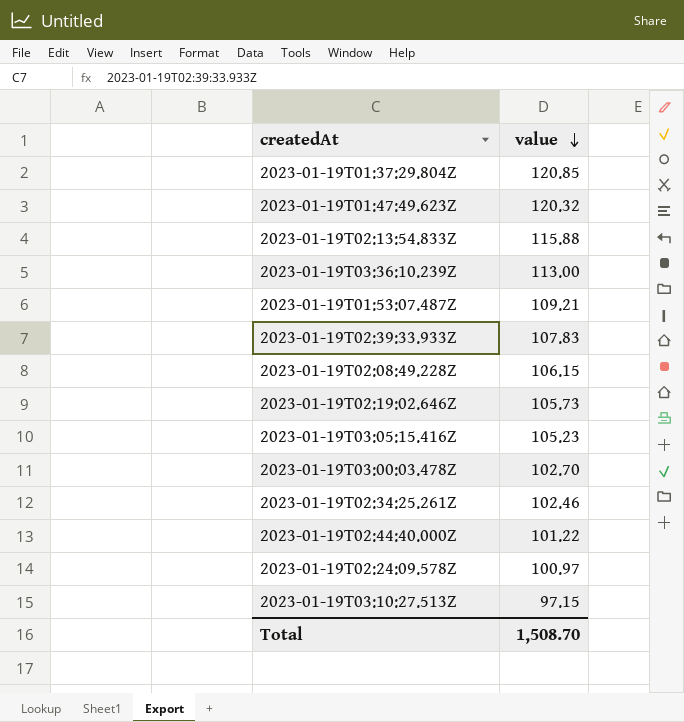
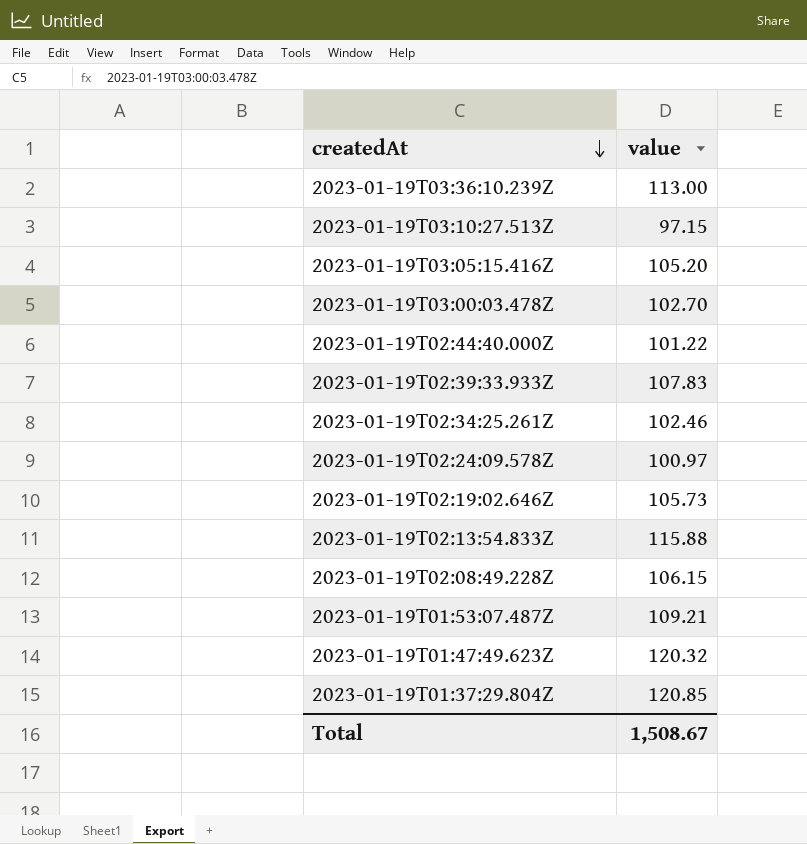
row order: value descending -> createdAt descending
2023-01-19T03:05:15.416Z | value: 105.23 -> 105.20
Total | value: 1,508.70 -> 1,508.67

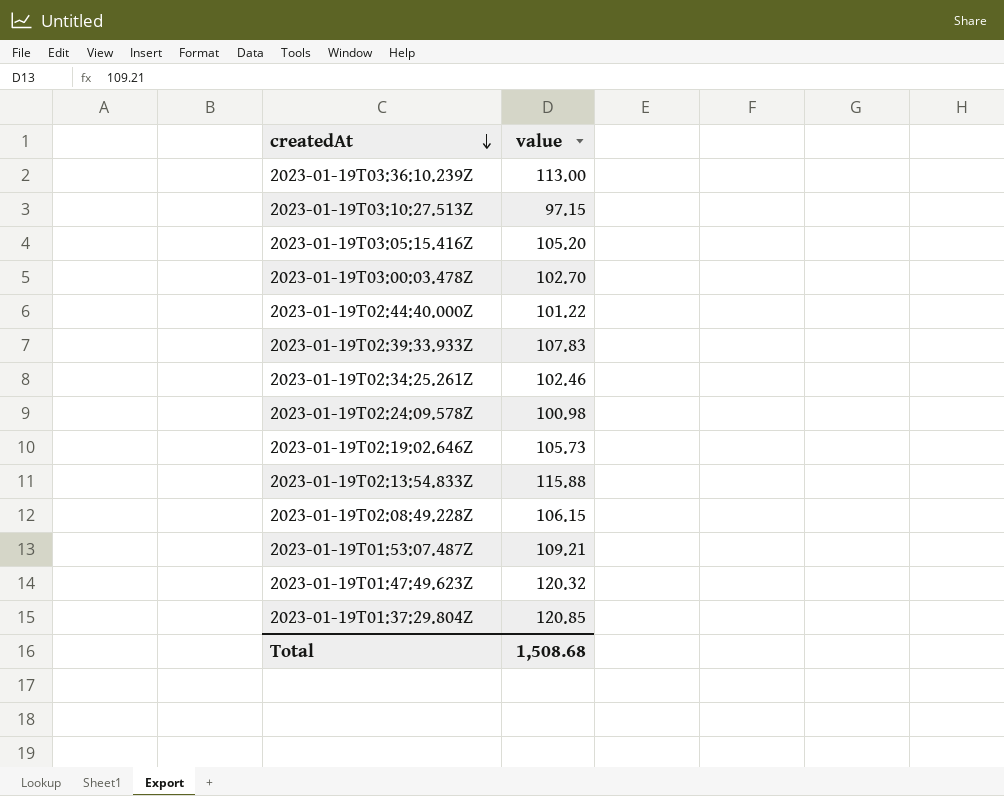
2023-01-19T02:24:09.578Z | value: 100.97 -> 100.98
Total | value: 1,508.67 -> 1,508.68

